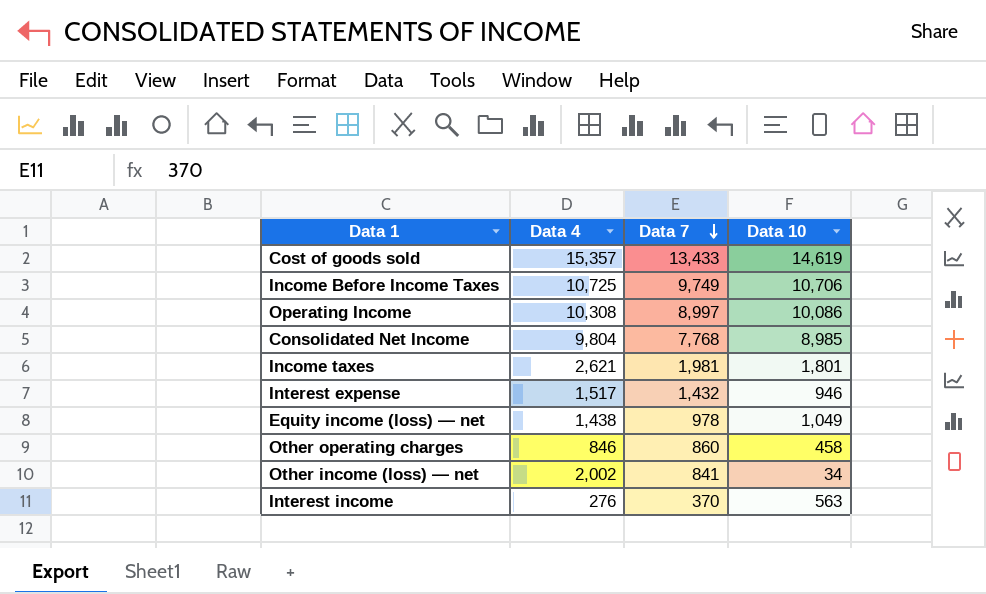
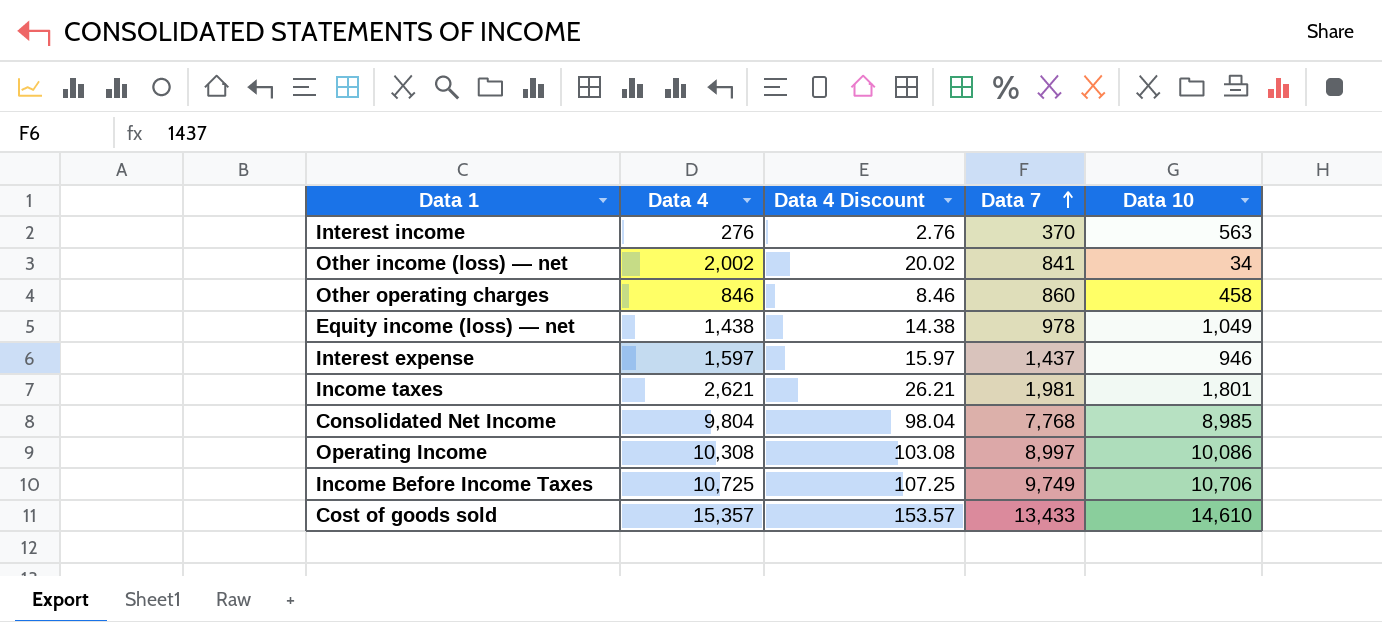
row order: Data 7 descending -> Data 7 ascending
column Data 4 Discount | formula: none -> [Data 4] * 0.01
Interest expense | Data 4: 1,517 -> 1,597
Interest expense | Data 7: 1,432 -> 1,437
Cost of goods sold | Data 10: 14,619 -> 14,610

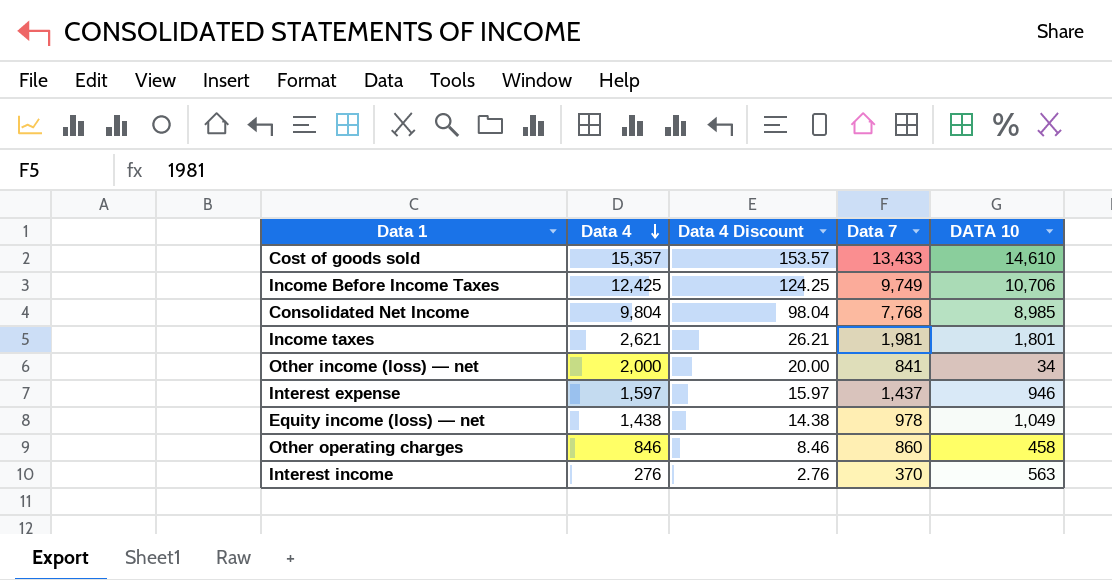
row order: Data 7 ascending -> Data 4 descending
column name: Data 10 -> DATA 10
row Operating Income: 10,308 | 103.08 | 8,997 | 10,086 -> none
Income Before Income Taxes | Data 4: 10,725 -> 12,425
Income Before Income Taxes | Data 4 Discount: 107.25 -> 124.25
Other income (loss) — net | Data 4: 2,002 -> 2,000
Other income (loss) — net | Data 4 Discount: 20.02 -> 20.00

